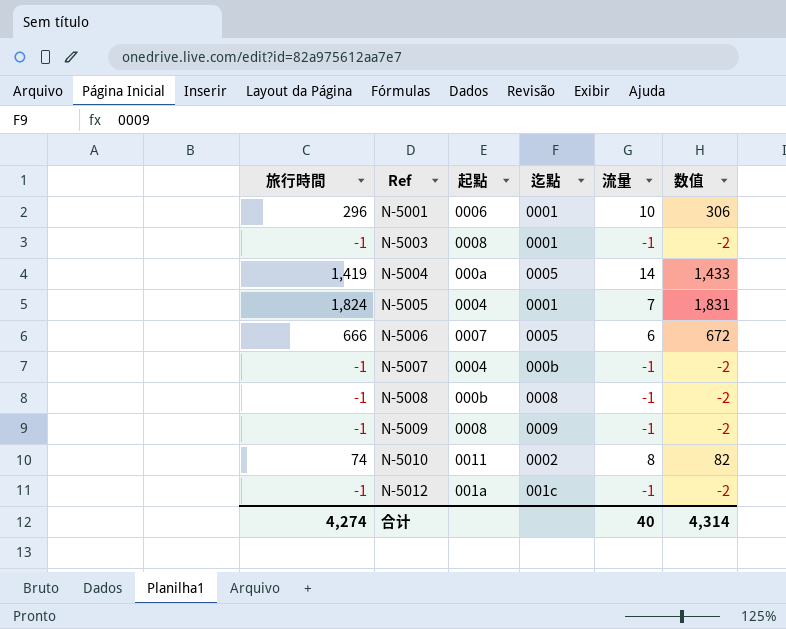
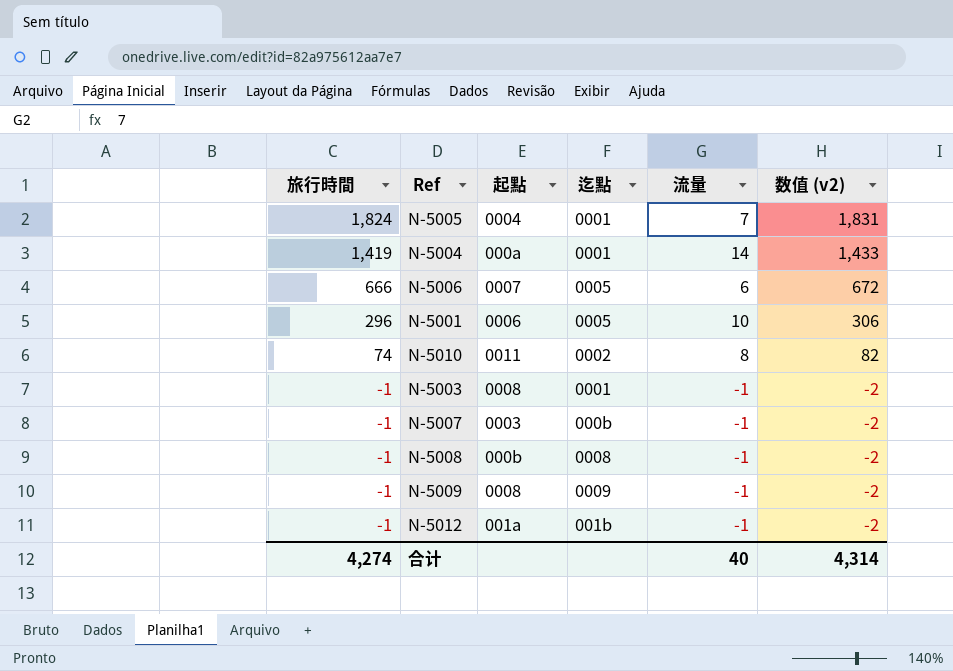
row order: Ref ascending -> 旅行時間 descending
column name: 数值 -> 数值 (v2)
N-5004 | 迄點: 0005 -> 0001
N-5001 | 迄點: 0001 -> 0005
N-5007 | 起點: 0004 -> 0003
N-5012 | 迄點: 001c -> 001b

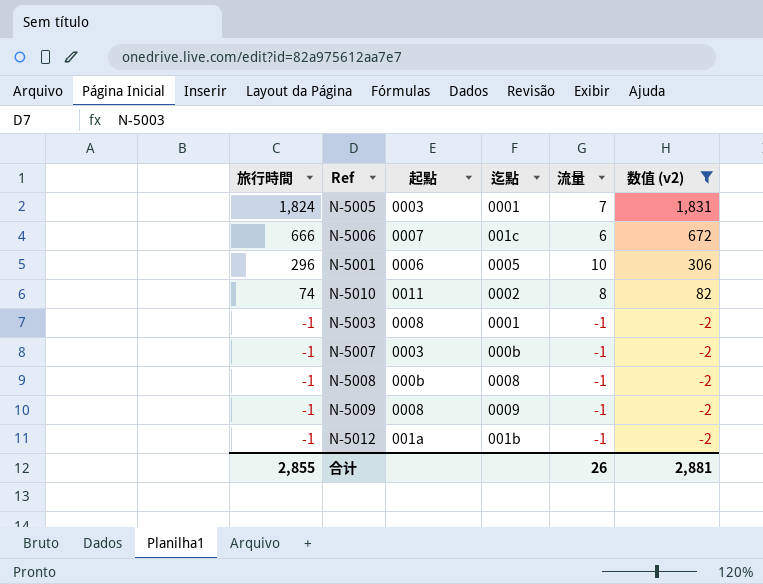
filter: none -> 数值 (v2) != 1,433
N-5005 | 起點: 0004 -> 0003
N-5006 | 迄點: 0005 -> 001c
合计 | 旅行時間: 4,274 -> 2,855
合计 | 流量: 40 -> 26
合计 | 数值 (v2): 4,314 -> 2,881

